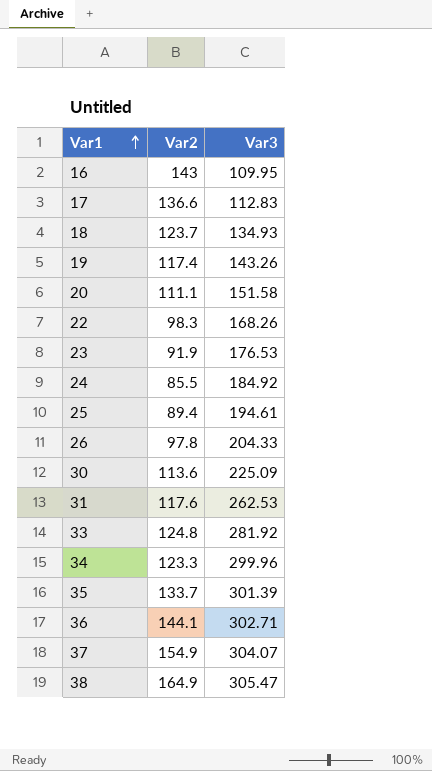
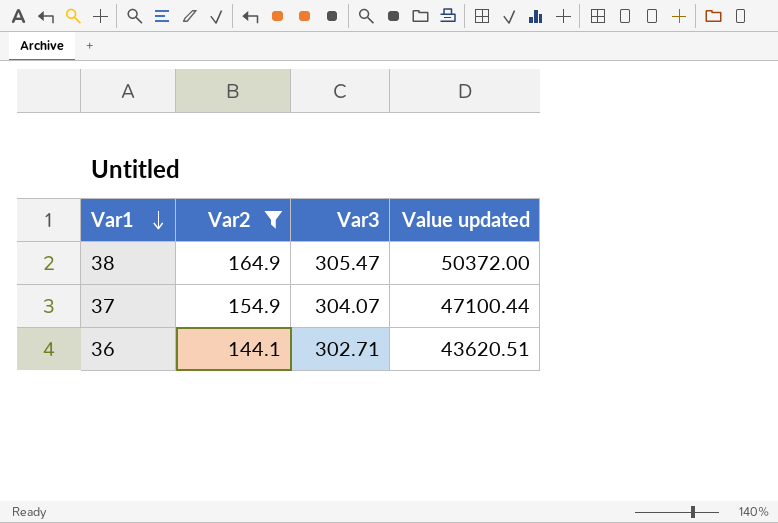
filter: none -> Var2 >= 144.1
row order: Var1 ascending -> Var1 descending
column Value updated | formula: none -> [Var2] * [Var3]

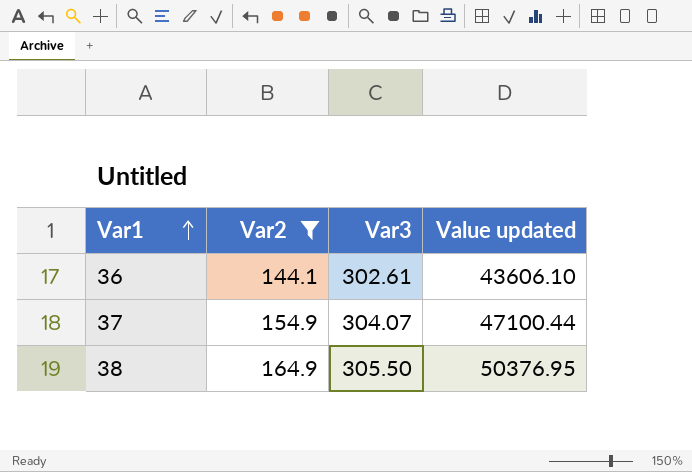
row order: Var1 descending -> Var1 ascending
36 | Var3: 302.71 -> 302.61
36 | Value updated: 43620.51 -> 43606.10
38 | Var3: 305.47 -> 305.50
38 | Value updated: 50372.00 -> 50376.95

